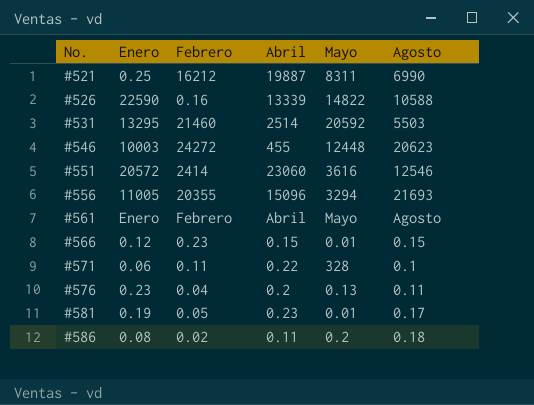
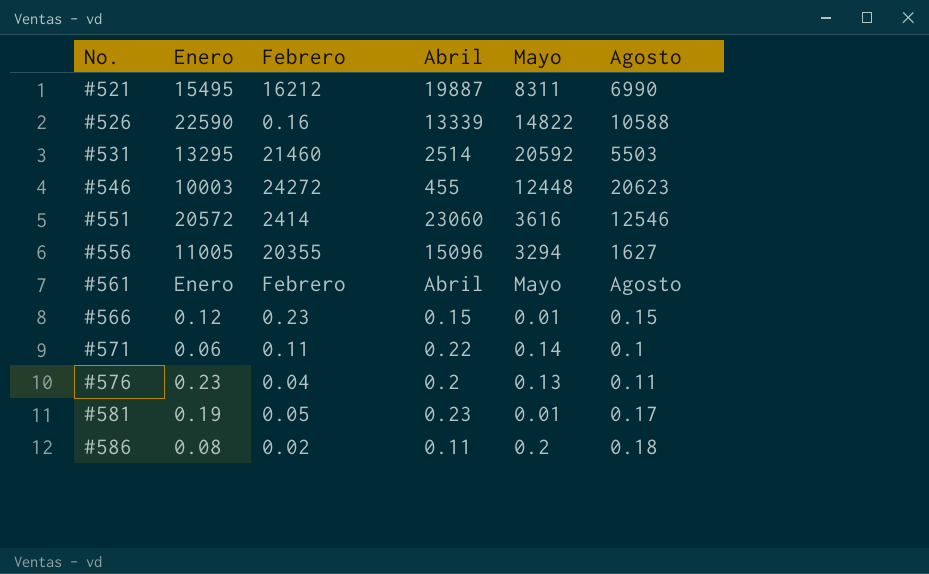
#521 | Enero: 0.25 -> 15495
#556 | Agosto: 21693 -> 1627
#571 | Mayo: 328 -> 0.14

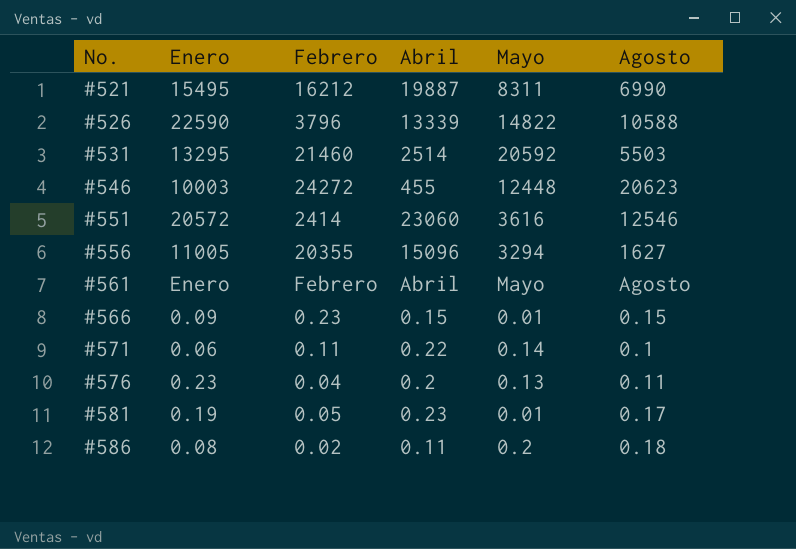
#526 | Febrero: 0.16 -> 3796
#566 | Enero: 0.12 -> 0.09

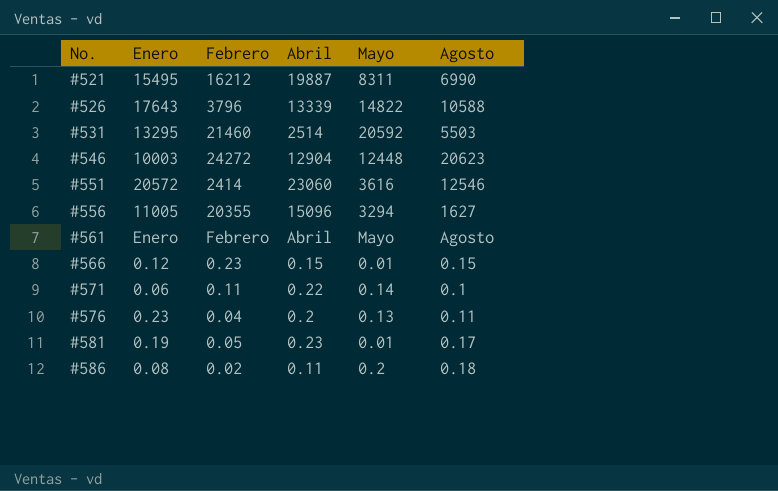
#526 | Enero: 22590 -> 17643
#546 | Abril: 455 -> 12904
#566 | Enero: 0.09 -> 0.12

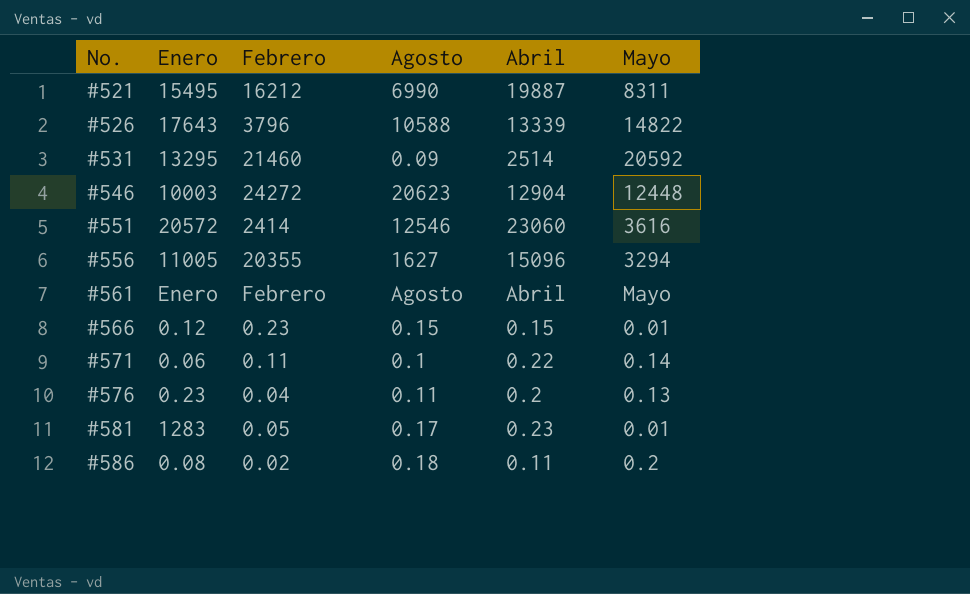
column Agosto | position: 6 -> 4
#531 | Agosto: 5503 -> 0.09
#581 | Enero: 0.19 -> 1283

